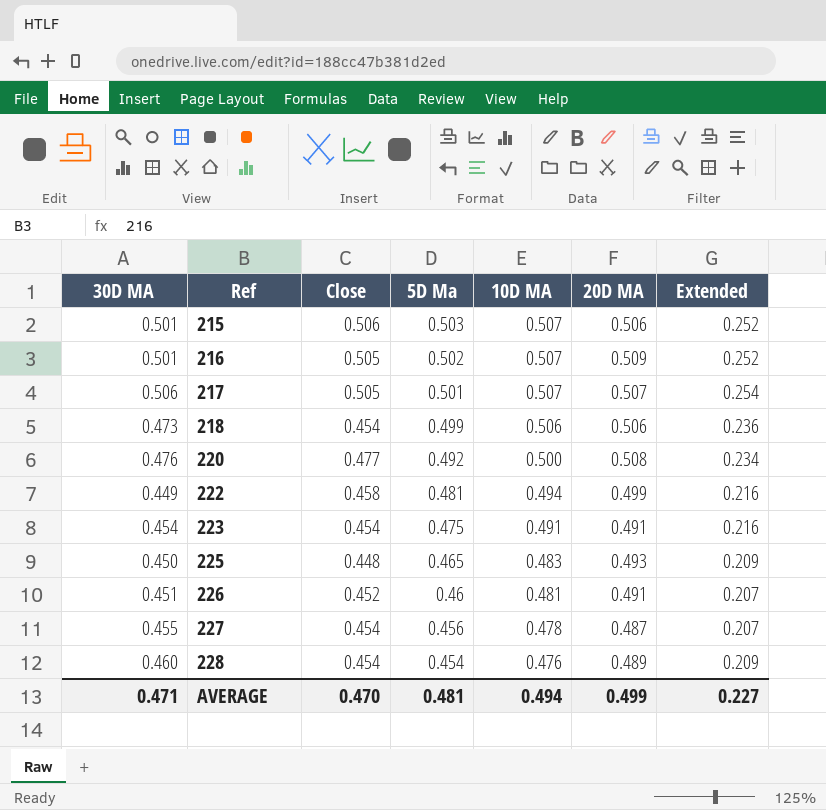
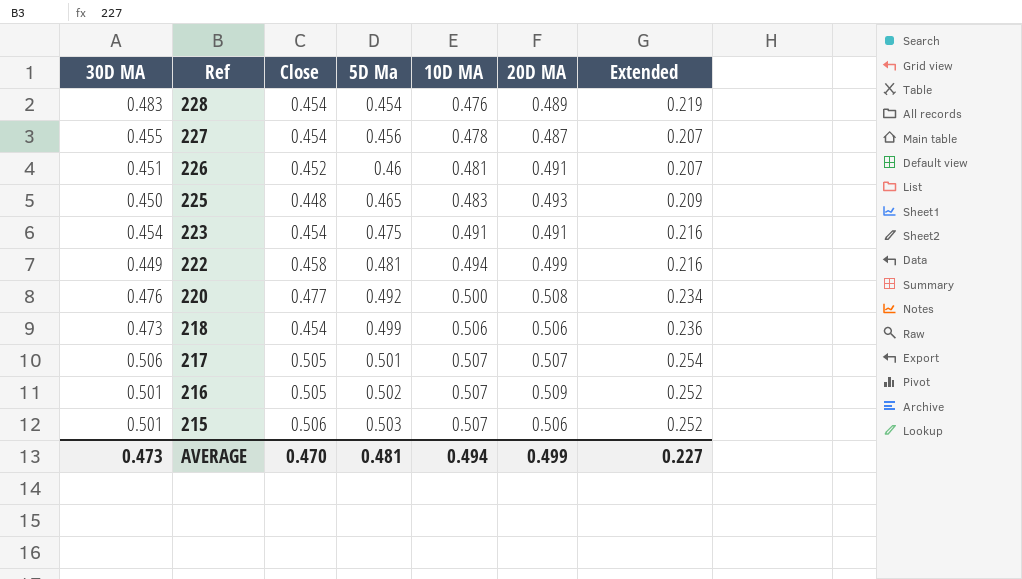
row order: Ref ascending -> Ref descending
228 | 30D MA: 0.460 -> 0.483
228 | Extended: 0.209 -> 0.219
AVERAGE | 30D MA: 0.471 -> 0.473

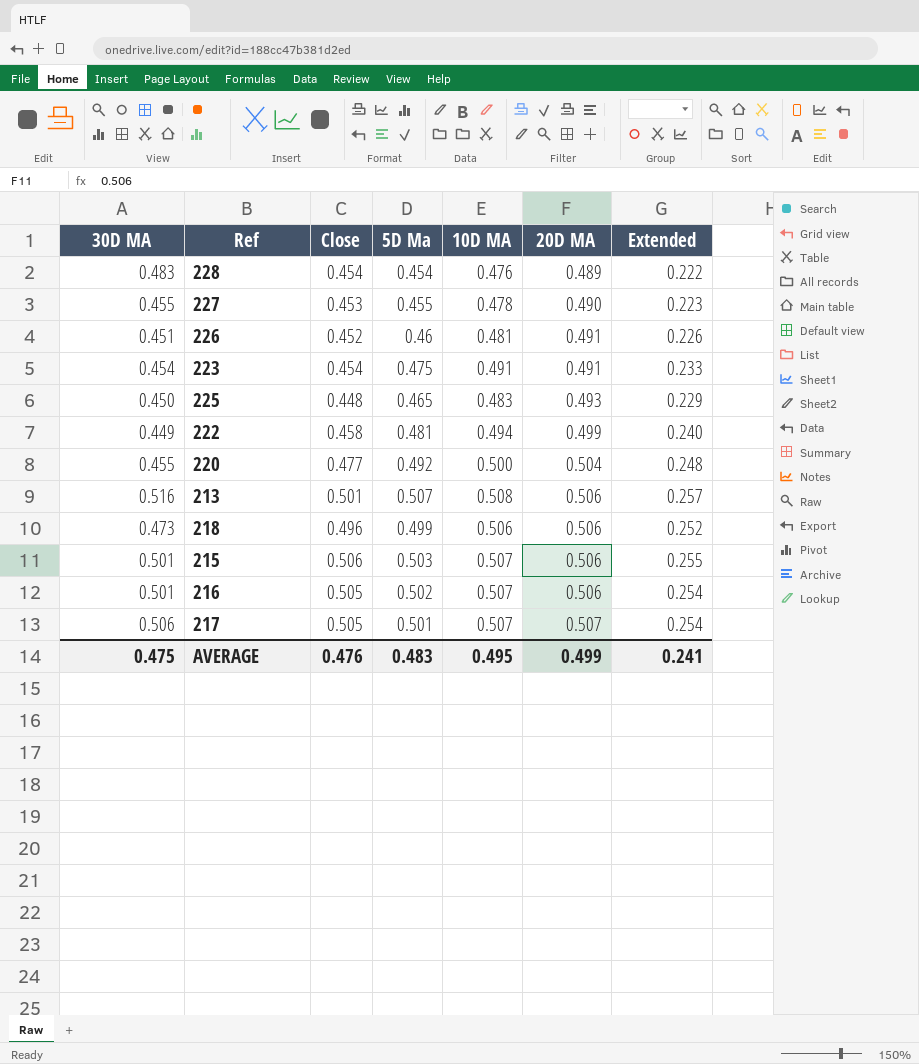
row order: Ref descending -> 20D MA ascending
column Extended | formula: [30D MA] * [5D Ma] -> [5D Ma] * [20D MA]
227 | Close: 0.454 -> 0.453
227 | 5D Ma: 0.456 -> 0.455
227 | 20D MA: 0.487 -> 0.490
220 | 30D MA: 0.476 -> 0.455
220 | 20D MA: 0.508 -> 0.504
row 213: none -> 0.516 | 0.501 | 0.507 | 0.508 | 0.506 | 0.257
218 | Close: 0.454 -> 0.496
216 | 20D MA: 0.509 -> 0.506
AVERAGE | 30D MA: 0.473 -> 0.475
AVERAGE | Close: 0.470 -> 0.476
AVERAGE | 5D Ma: 0.481 -> 0.483
AVERAGE | 10D MA: 0.494 -> 0.495
AVERAGE | Extended: 0.227 -> 0.241

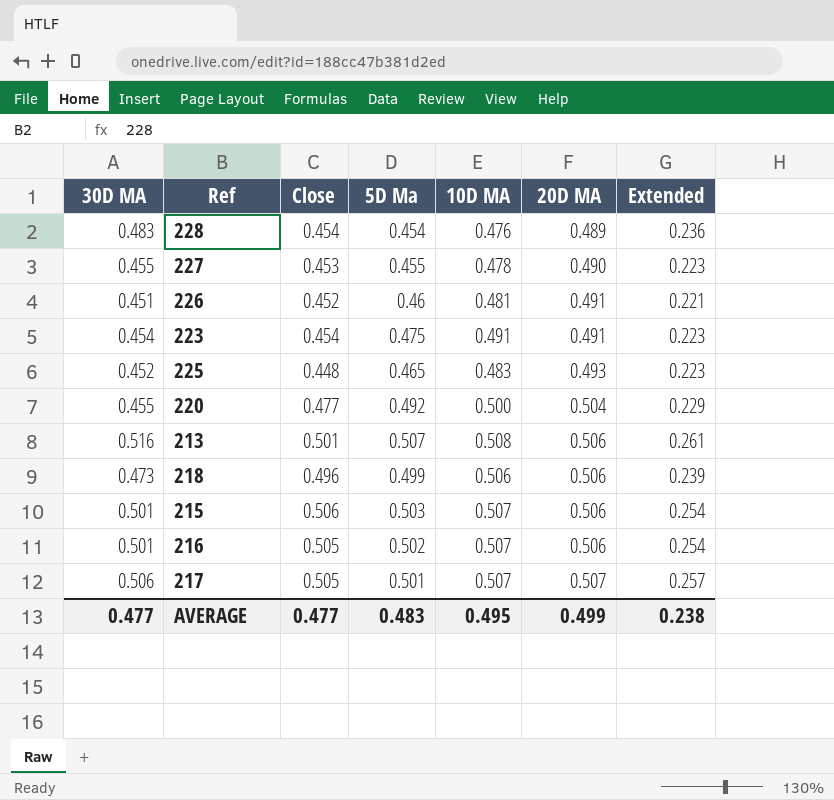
column Extended | formula: [5D Ma] * [20D MA] -> [30D MA] * [20D MA]
row 222: 0.449 | 0.458 | 0.481 | 0.494 | 0.499 | 0.240 -> none
225 | 30D MA: 0.450 -> 0.452
AVERAGE | 30D MA: 0.475 -> 0.477
AVERAGE | Close: 0.476 -> 0.477
AVERAGE | Extended: 0.241 -> 0.238

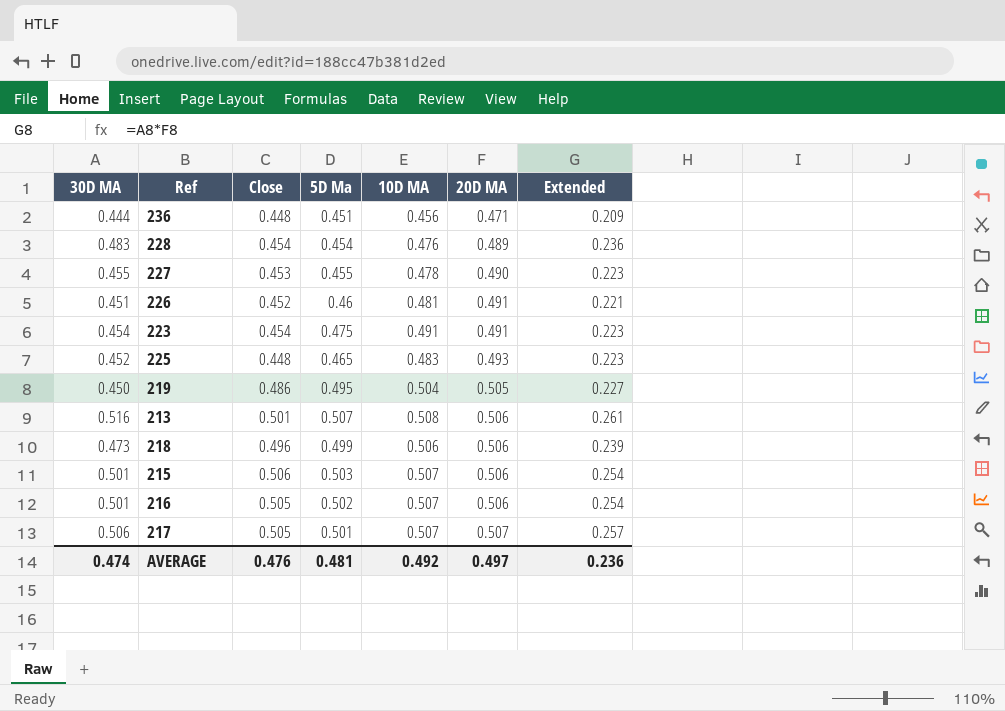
row 220: 0.455 | 0.477 | 0.492 | 0.500 | 0.504 | 0.229 -> none
row 236: none -> 0.444 | 0.448 | 0.451 | 0.456 | 0.471 | 0.209
row 219: none -> 0.450 | 0.486 | 0.495 | 0.504 | 0.505 | 0.227
AVERAGE | 30D MA: 0.477 -> 0.474
AVERAGE | Close: 0.477 -> 0.476
AVERAGE | 5D Ma: 0.483 -> 0.481
AVERAGE | 10D MA: 0.495 -> 0.492
AVERAGE | 20D MA: 0.499 -> 0.497
AVERAGE | Extended: 0.238 -> 0.236

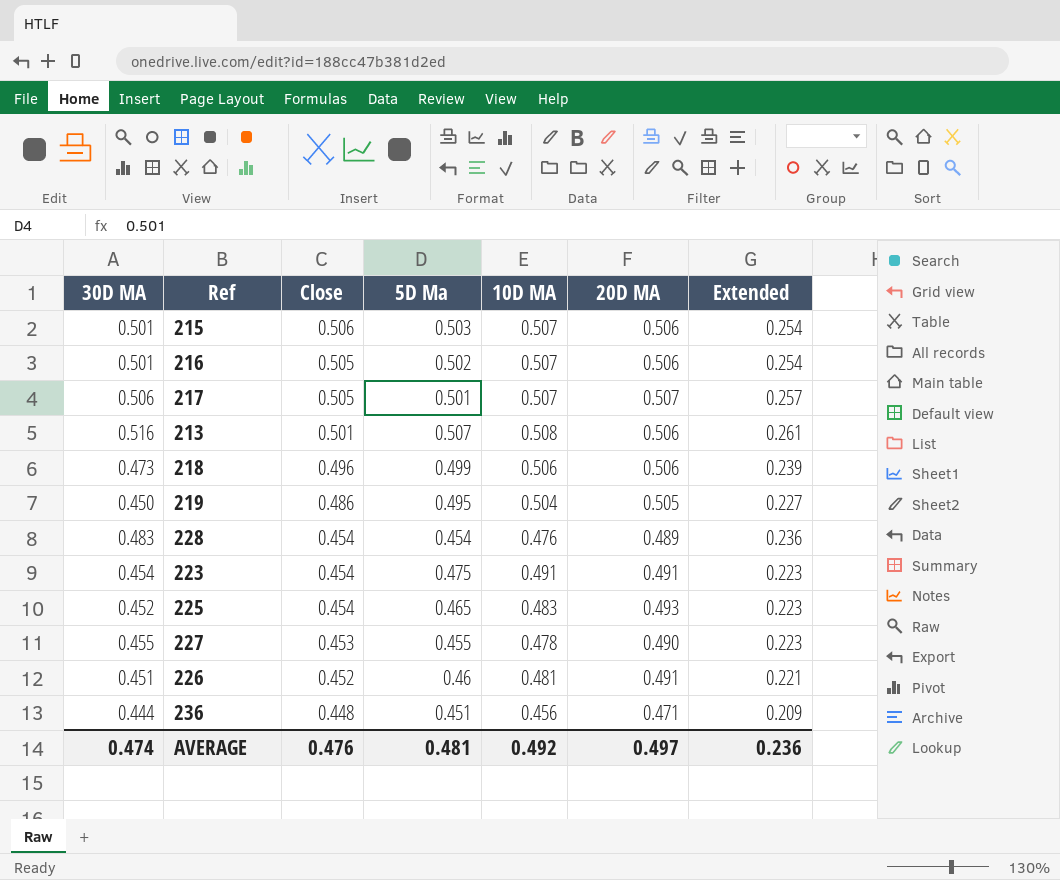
row order: 20D MA ascending -> Close descending
225 | Close: 0.448 -> 0.454

